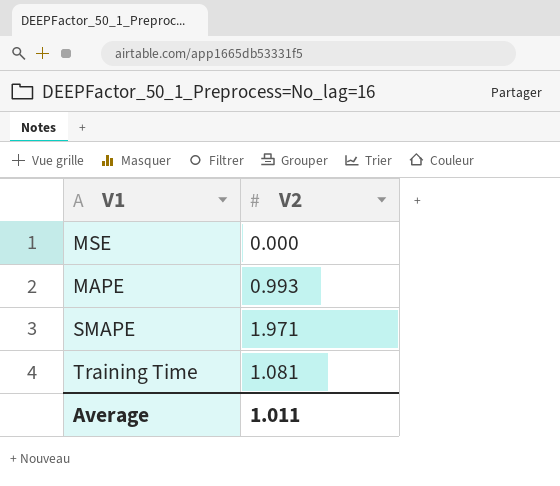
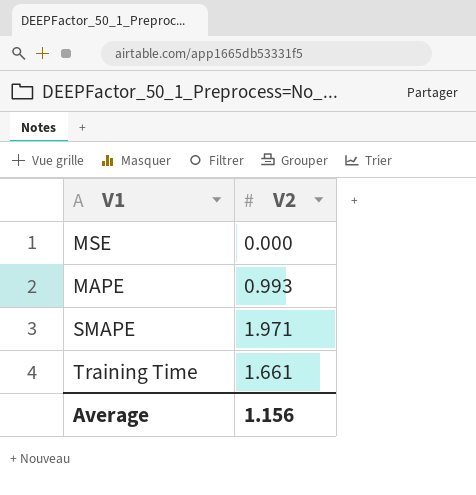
Training Time | V2: 1.081 -> 1.661
Average | V2: 1.011 -> 1.156

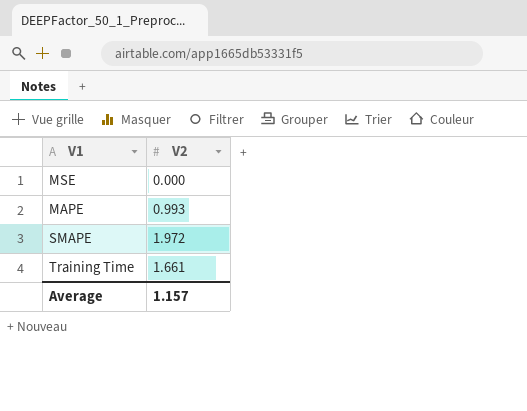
SMAPE | V2: 1.971 -> 1.972
Average | V2: 1.156 -> 1.157

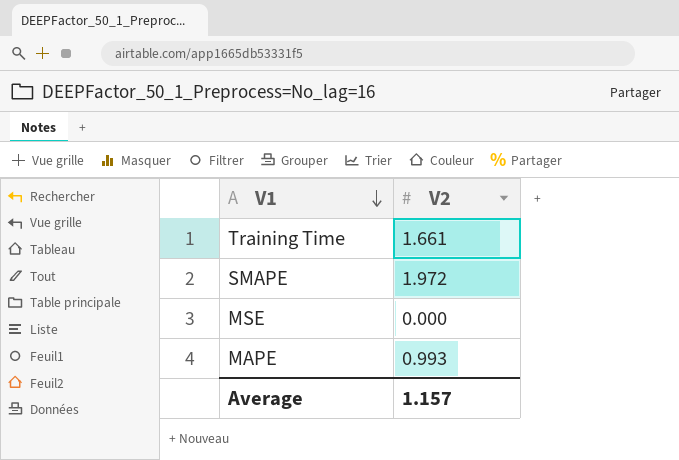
row order: none -> V1 descending

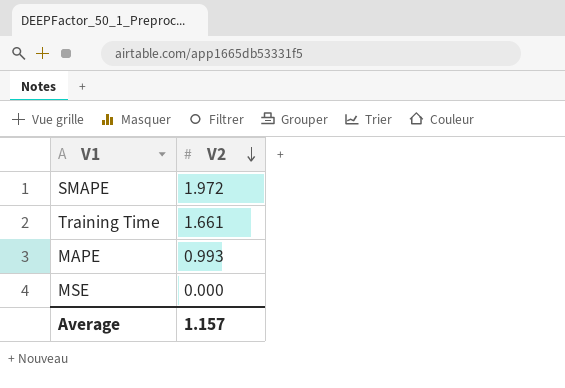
row order: V1 descending -> V2 descending

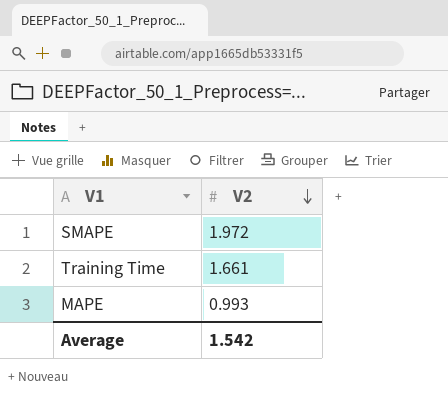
row MSE: 0.000 -> none
Average | V2: 1.157 -> 1.542

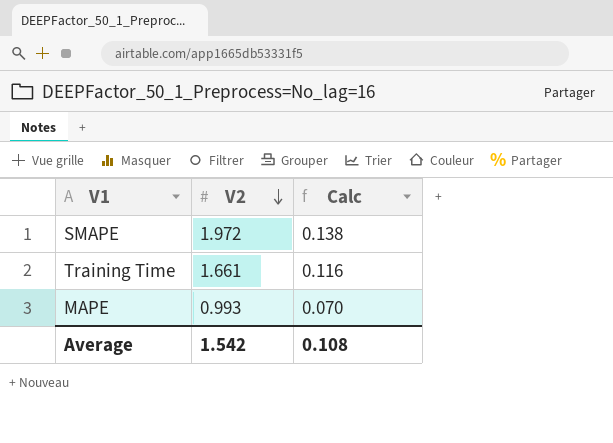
column Calc | formula: none -> [V2] * 0.07

